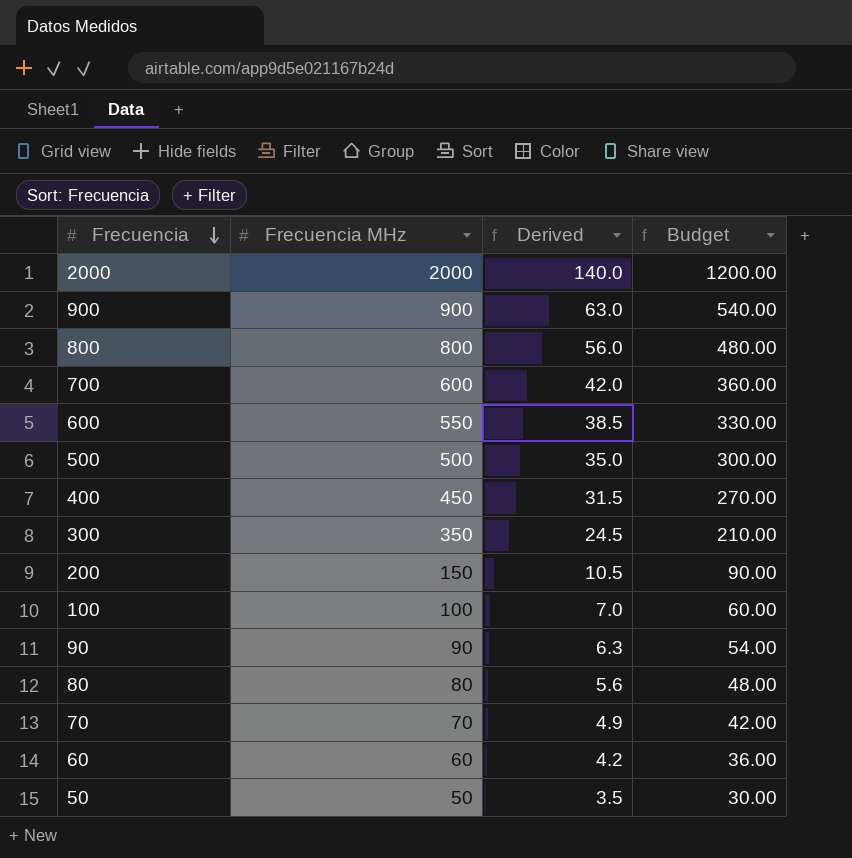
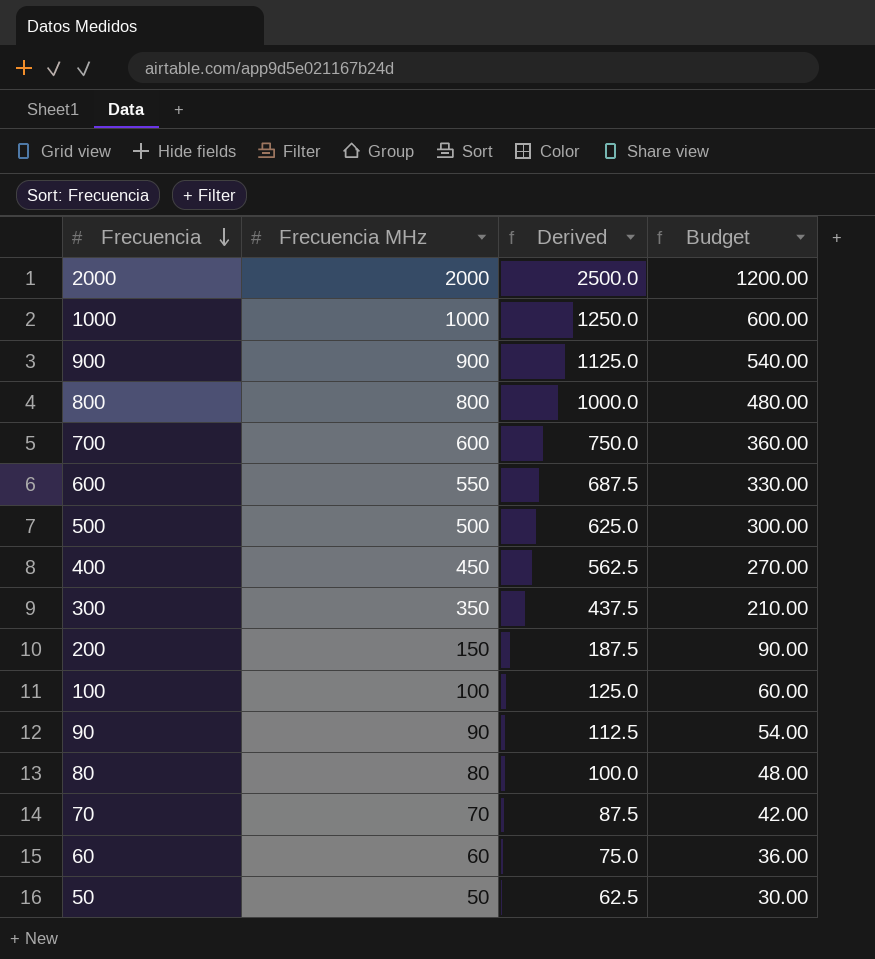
column Derived | formula: [Frecuencia MHz] * 0.07 -> [Frecuencia MHz] * 1.25
row 1000: none -> 1000 | 1250.0 | 600.00

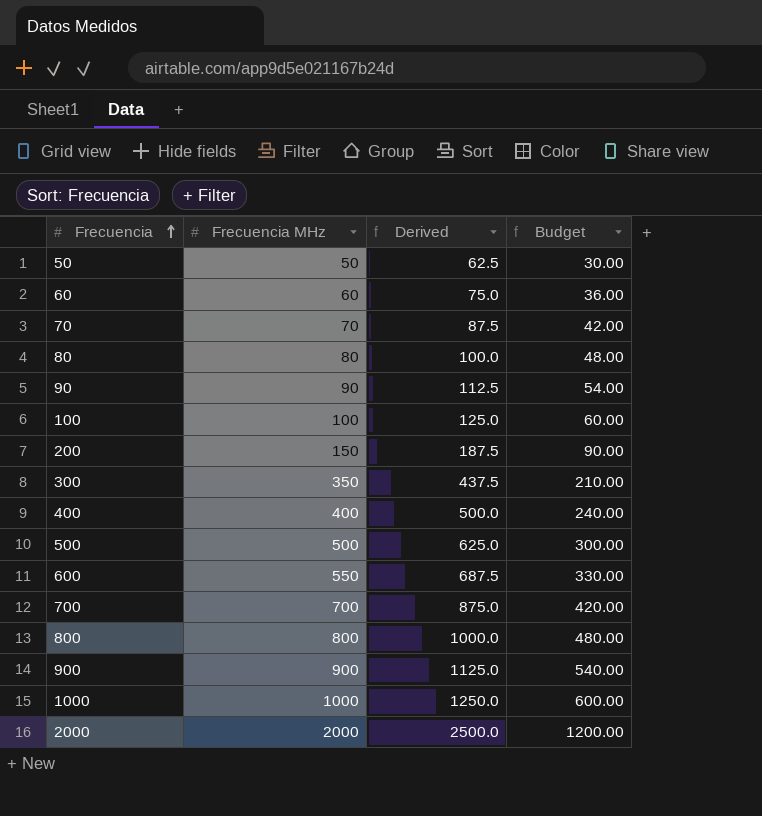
row order: Frecuencia descending -> Frecuencia ascending
400 | Frecuencia MHz: 450 -> 400
400 | Derived: 562.5 -> 500.0
400 | Budget: 270.00 -> 240.00
700 | Frecuencia MHz: 600 -> 700
700 | Derived: 750.0 -> 875.0
700 | Budget: 360.00 -> 420.00

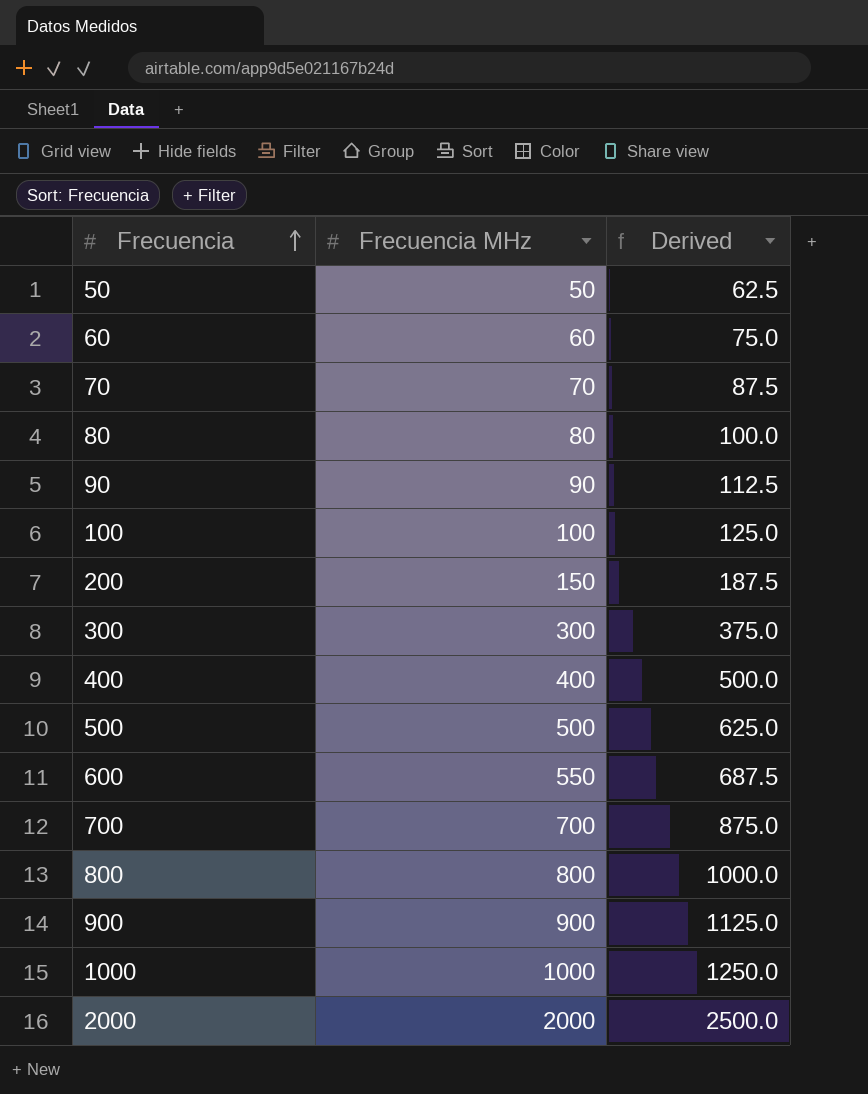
column Budget | formula: [Frecuencia MHz] * 0.6 -> none
300 | Frecuencia MHz: 350 -> 300
300 | Derived: 437.5 -> 375.0

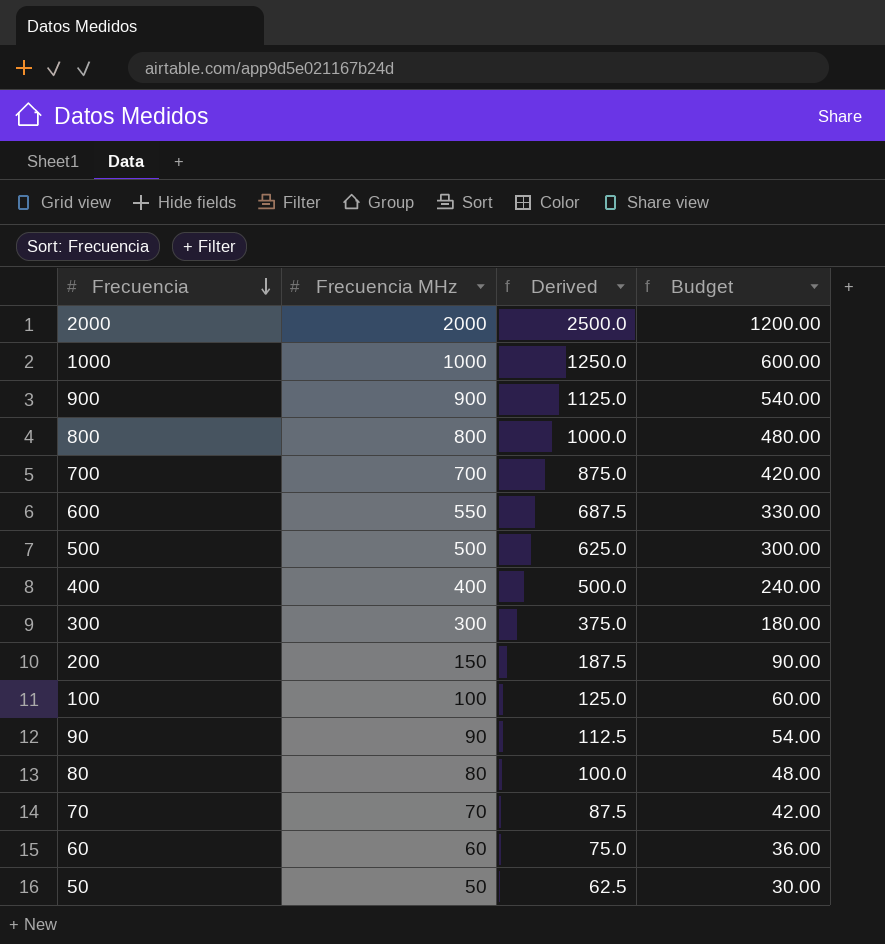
row order: Frecuencia ascending -> Frecuencia descending
column Budget | formula: none -> [Frecuencia MHz] * 0.6

